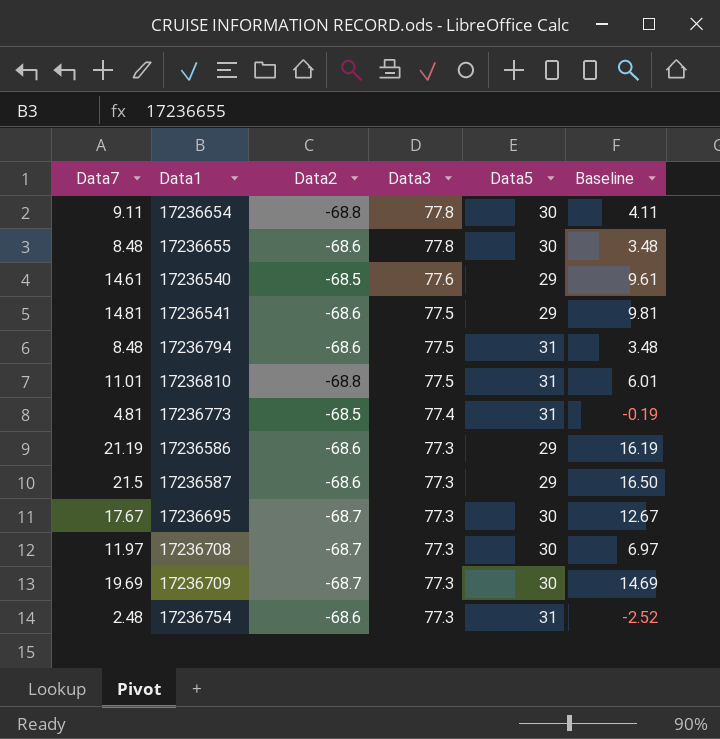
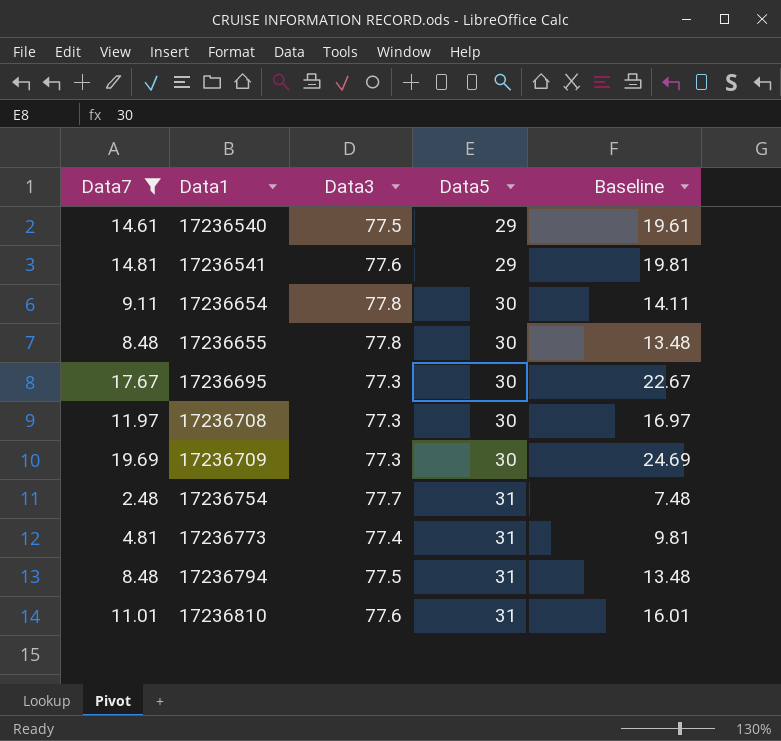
filter: none -> Data7 <= 19.69
row order: Data3 descending -> Data1 ascending
column Data2 | position: 3 -> none
column Baseline | formula: [Data7] - 5 -> [Data7] + 5
17236540 | Data3: 77.6 -> 77.5
17236541 | Data3: 77.5 -> 77.6
17236754 | Data3: 77.3 -> 77.7
17236810 | Data3: 77.5 -> 77.6

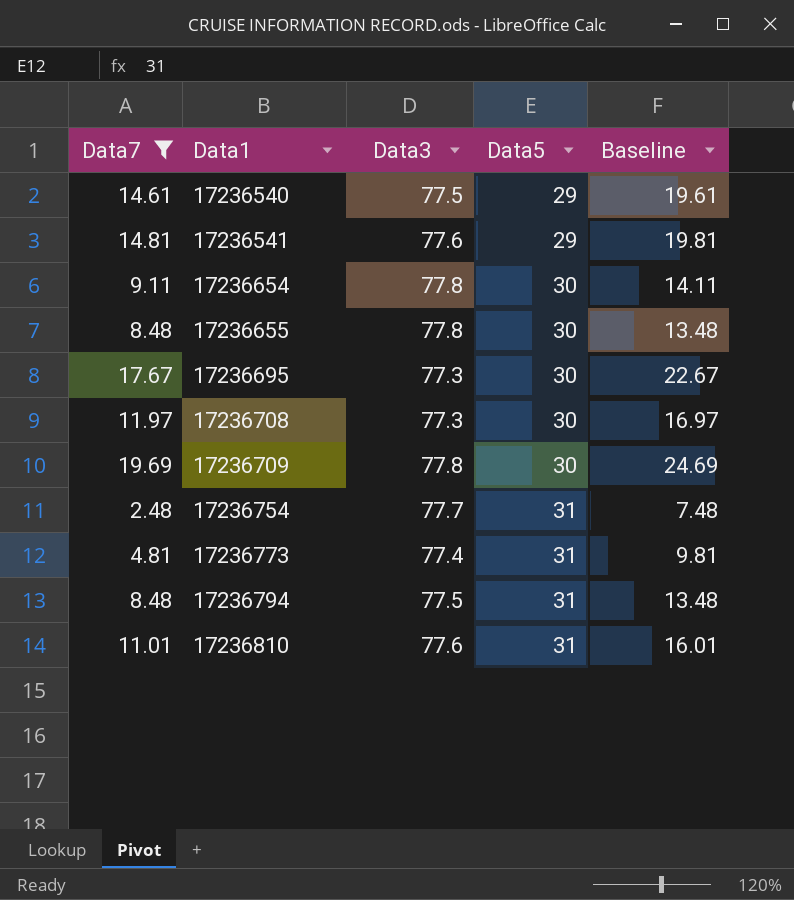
17236709 | Data3: 77.3 -> 77.8

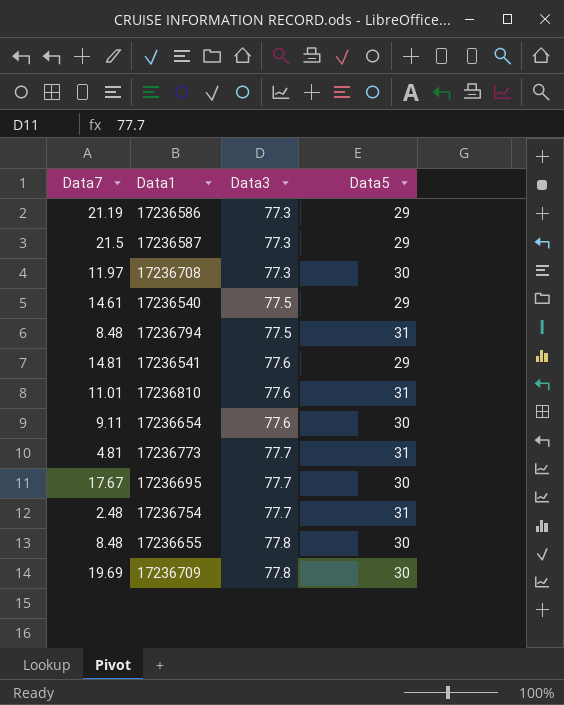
filter: Data7 <= 19.69 -> none
row order: Data1 ascending -> Data3 ascending
column Baseline | formula: [Data7] + 5 -> none
17236654 | Data3: 77.8 -> 77.6
17236773 | Data3: 77.4 -> 77.7
17236695 | Data3: 77.3 -> 77.7

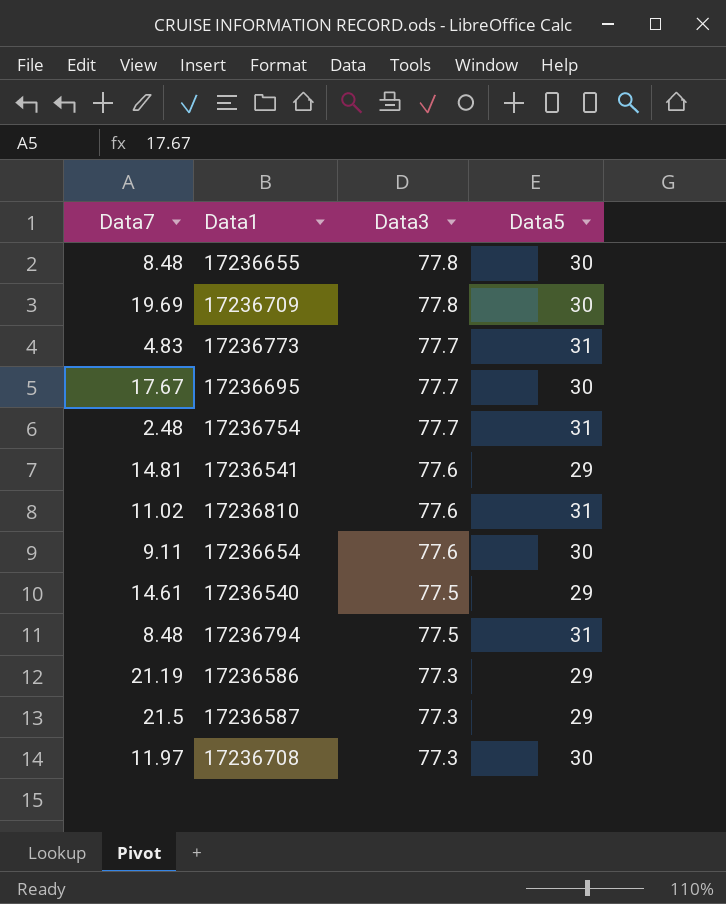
row order: Data3 ascending -> Data3 descending
17236773 | Data7: 4.81 -> 4.83
17236810 | Data7: 11.01 -> 11.02

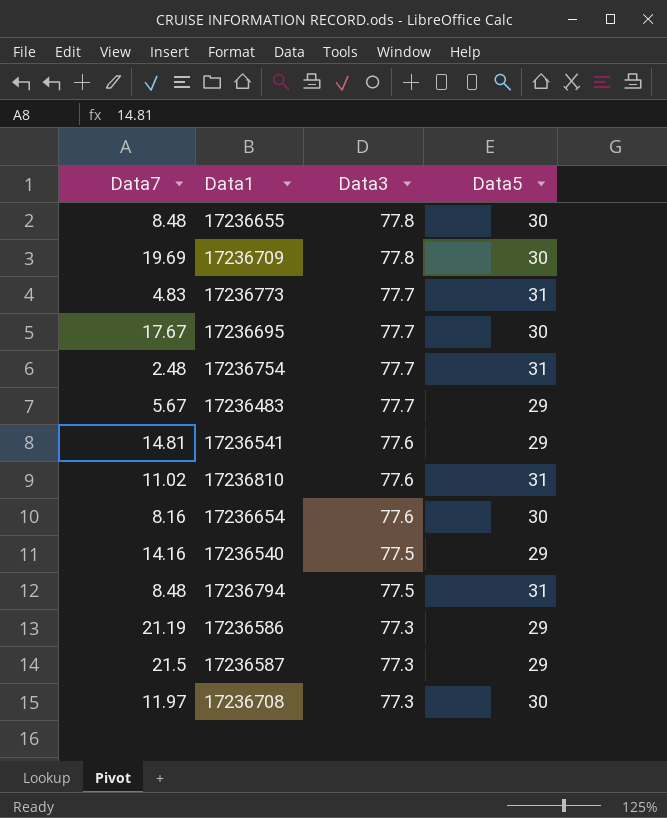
row 17236483: none -> 5.67 | 77.7 | 29
17236654 | Data7: 9.11 -> 8.16
17236540 | Data7: 14.61 -> 14.16

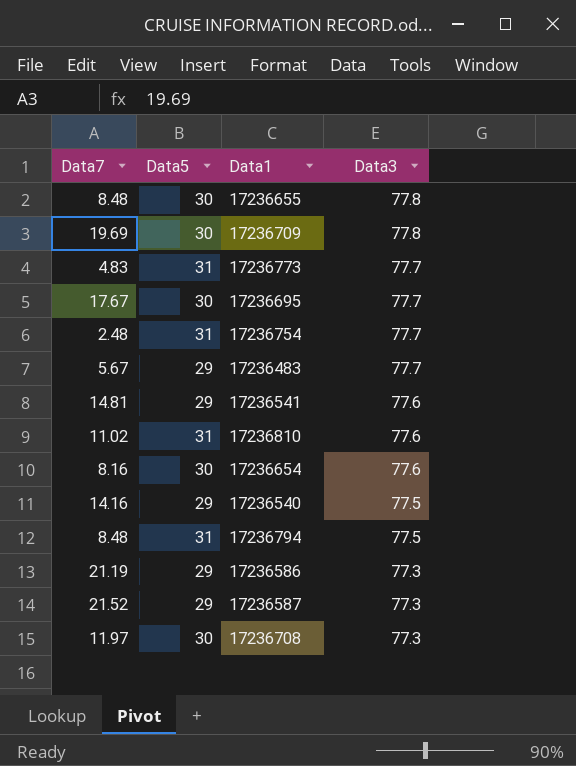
column Data5 | position: 4 -> 2
17236587 | Data7: 21.5 -> 21.52

